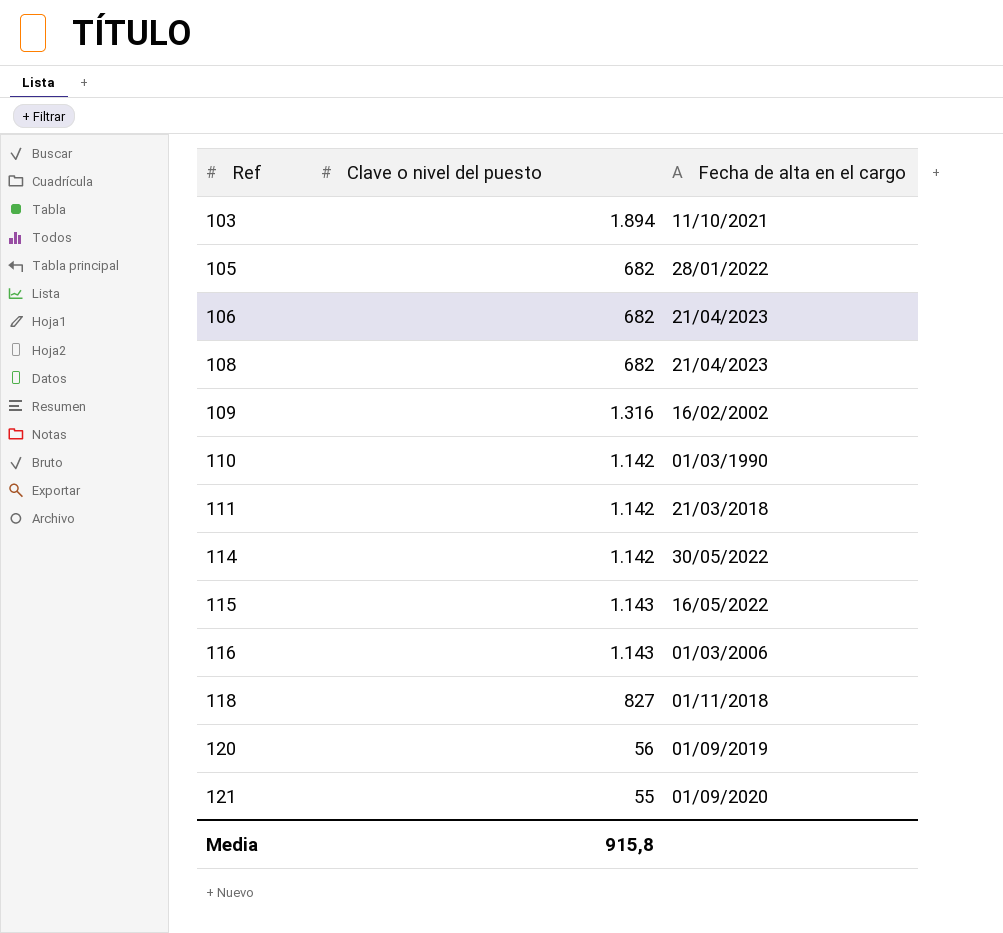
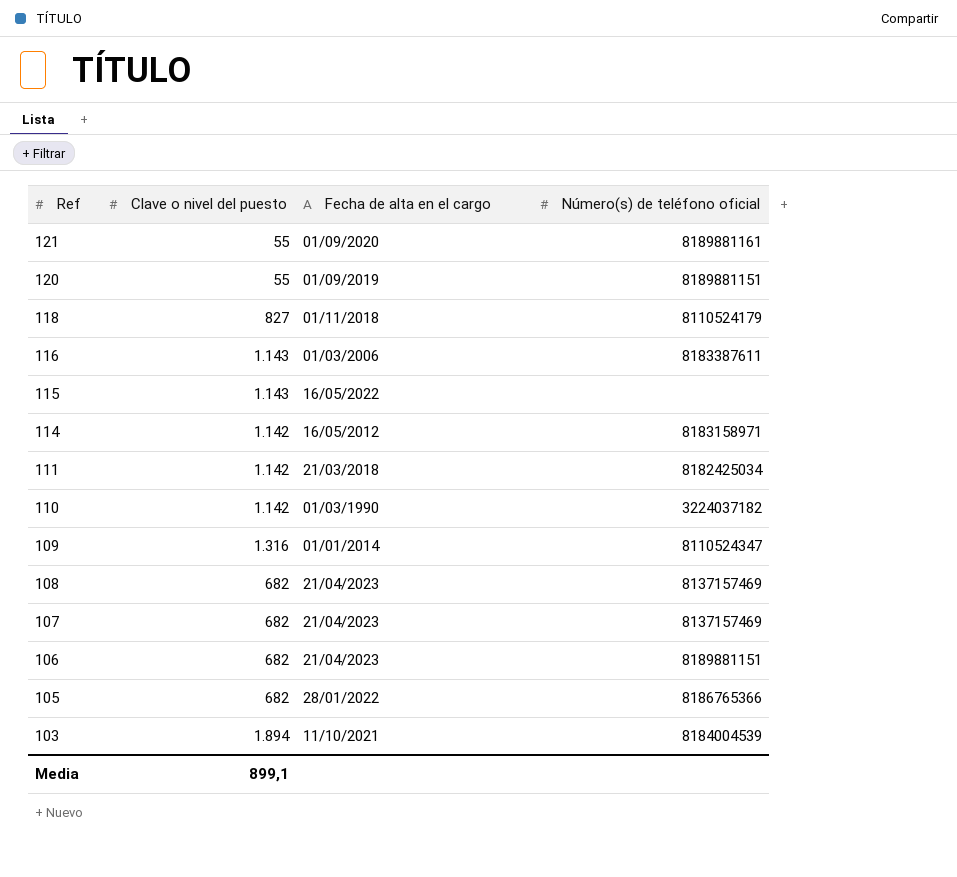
row order: Ref ascending -> Ref descending
column Número(s) de teléfono oficial | position: none -> 4
120 | Clave o nivel del puesto: 56 -> 55
114 | Fecha de alta en el cargo: 30/05/2022 -> 16/05/2012
109 | Fecha de alta en el cargo: 16/02/2002 -> 01/01/2014
row 107: none -> 682 | 21/04/2023 | 8137157469
Media | Clave o nivel del puesto: 915,8 -> 899,1

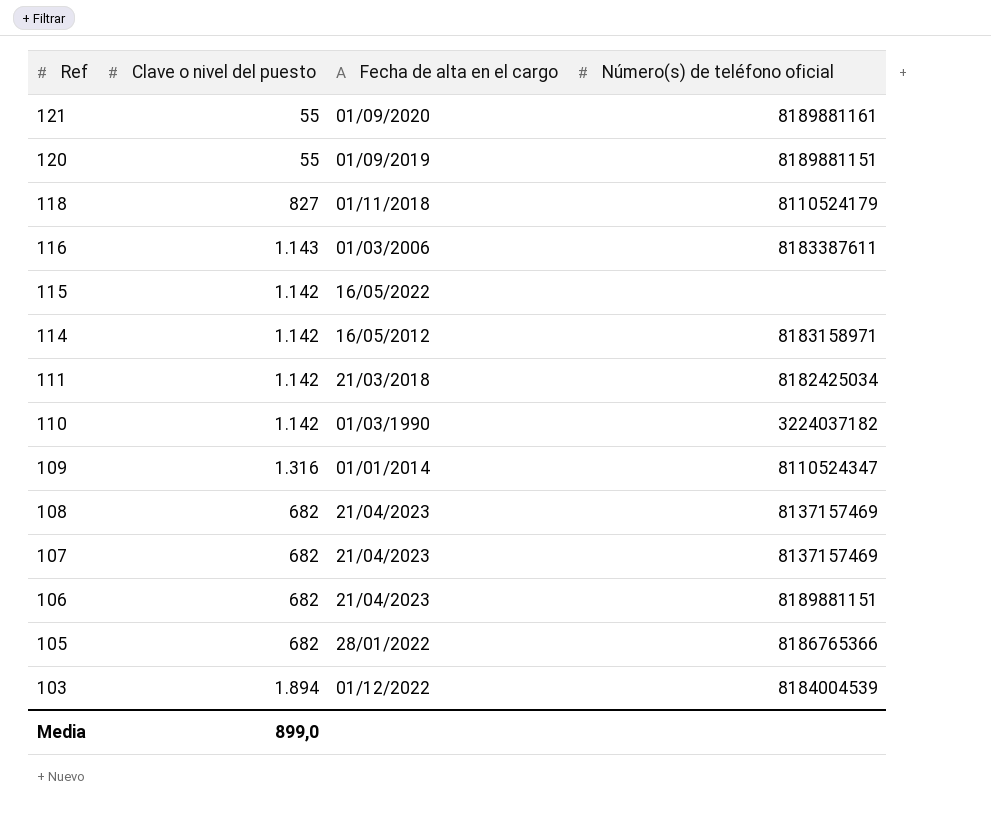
115 | Clave o nivel del puesto: 1.143 -> 1.142
103 | Fecha de alta en el cargo: 11/10/2021 -> 01/12/2022
Media | Clave o nivel del puesto: 899,1 -> 899,0

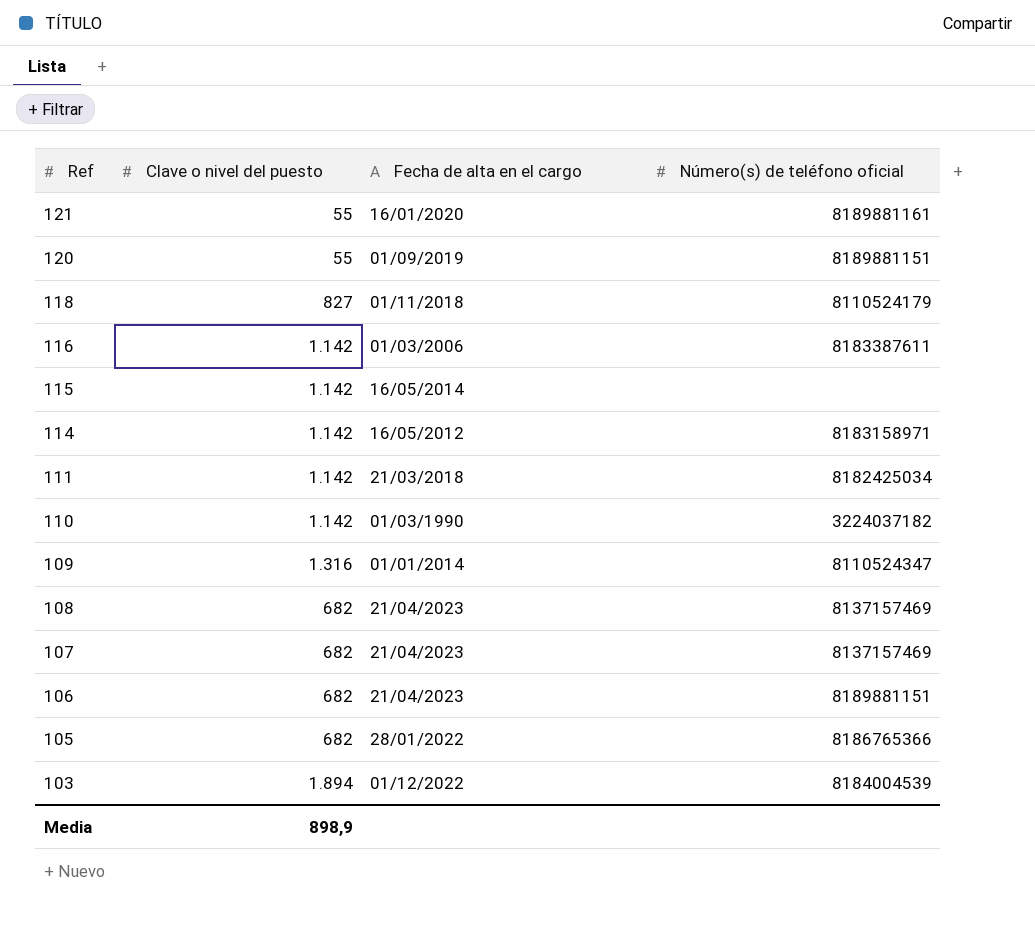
121 | Fecha de alta en el cargo: 01/09/2020 -> 16/01/2020
116 | Clave o nivel del puesto: 1.143 -> 1.142
115 | Fecha de alta en el cargo: 16/05/2022 -> 16/05/2014
Media | Clave o nivel del puesto: 899,0 -> 898,9

